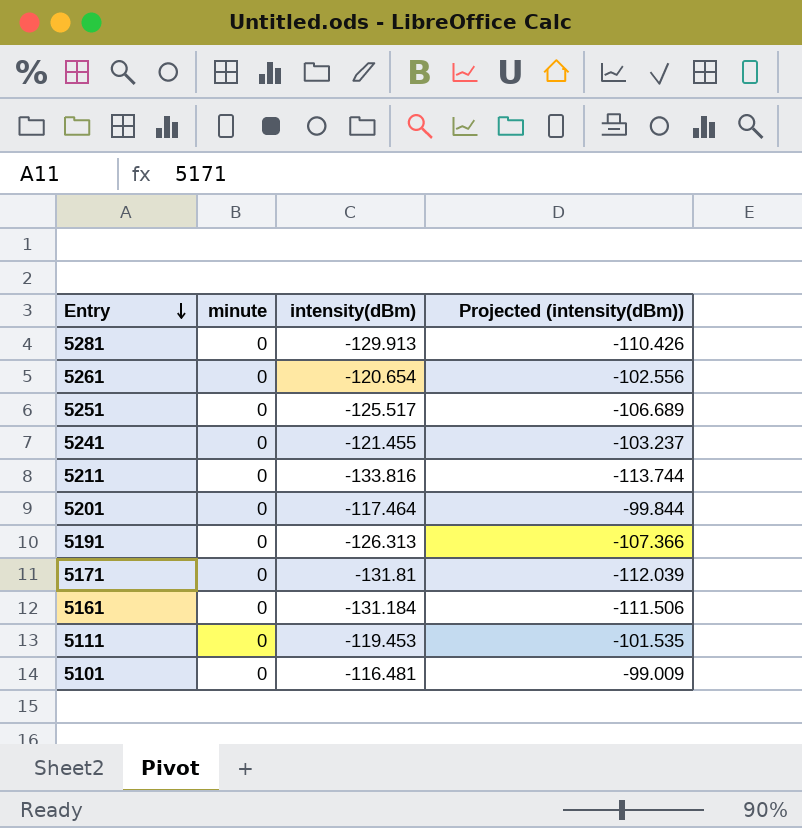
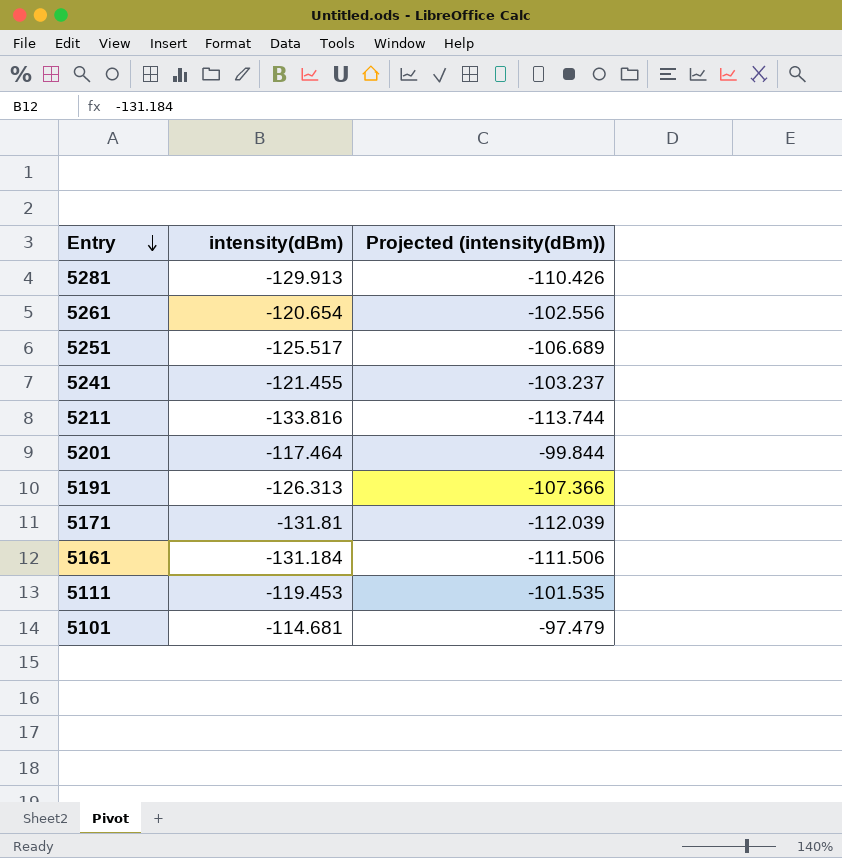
column minute | position: 2 -> none
5101 | intensity(dBm): -116.481 -> -114.681
5101 | Projected (intensity(dBm)): -99.009 -> -97.479

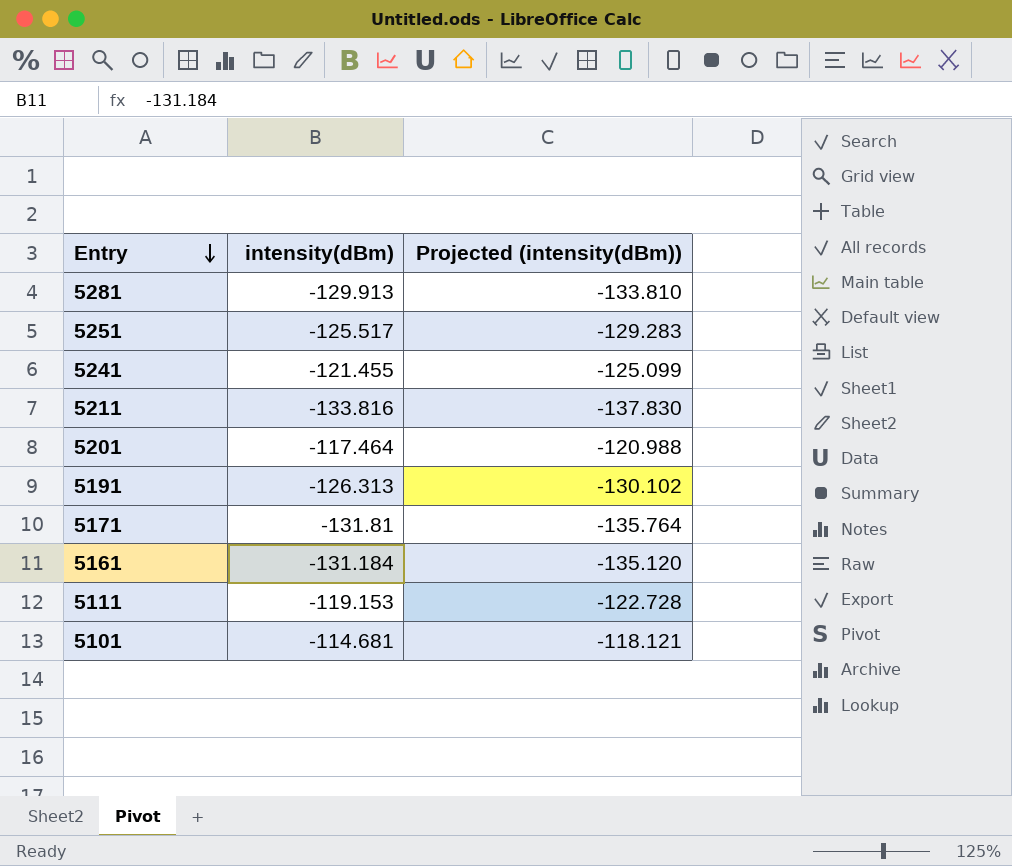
column Projected (intensity(dBm)) | formula: [intensity(dBm)] * 0.85 -> [intensity(dBm)] * 1.03
row 5261: -120.654 | -102.556 -> none
5111 | intensity(dBm): -119.453 -> -119.153

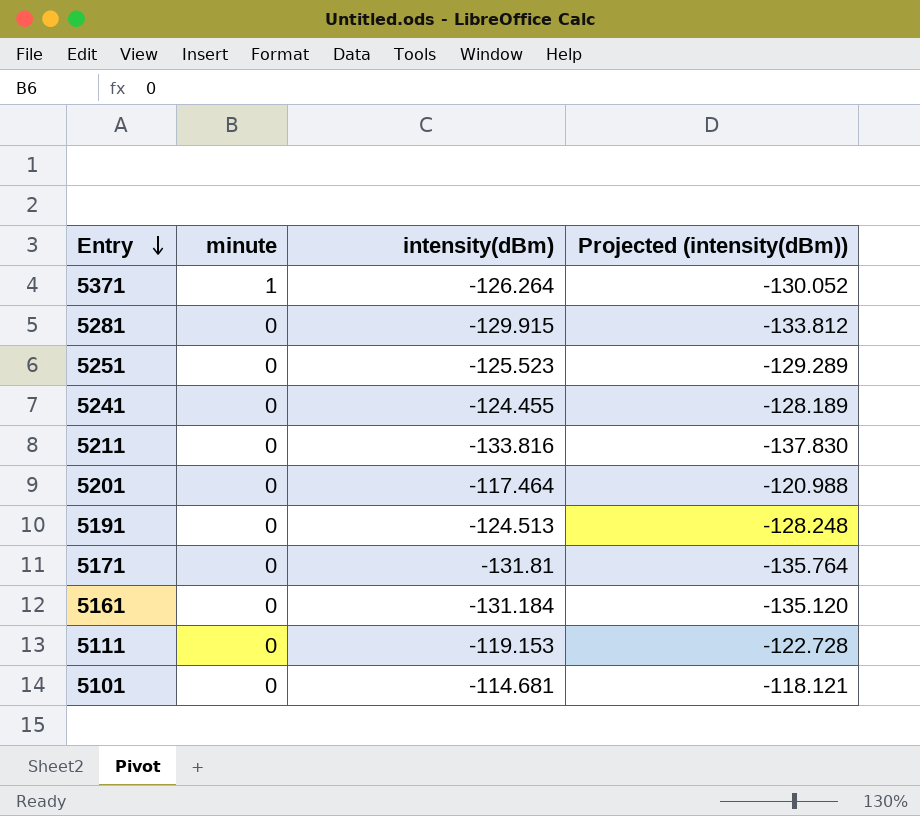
column minute | position: none -> 2
row 5371: none -> 1 | -126.264 | -130.052
5281 | intensity(dBm): -129.913 -> -129.915
5281 | Projected (intensity(dBm)): -133.810 -> -133.812
5251 | intensity(dBm): -125.517 -> -125.523
5251 | Projected (intensity(dBm)): -129.283 -> -129.289
5241 | intensity(dBm): -121.455 -> -124.455
5241 | Projected (intensity(dBm)): -125.099 -> -128.189
5191 | intensity(dBm): -126.313 -> -124.513
5191 | Projected (intensity(dBm)): -130.102 -> -128.248

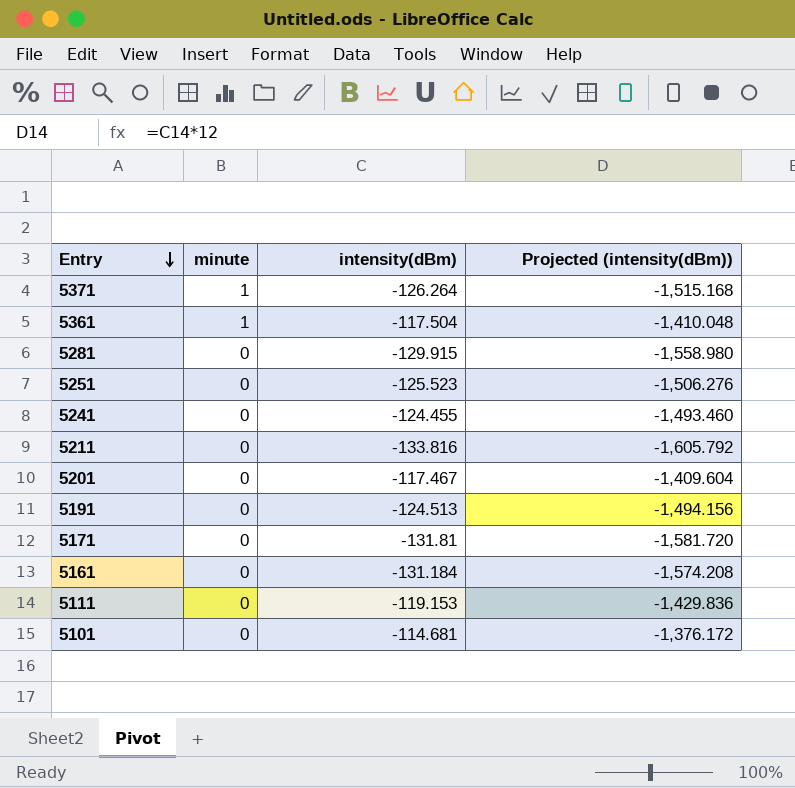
column Projected (intensity(dBm)) | formula: [intensity(dBm)] * 1.03 -> [intensity(dBm)] * 12
row 5361: none -> 1 | -117.504 | -1,410.048
5201 | intensity(dBm): -117.464 -> -117.467

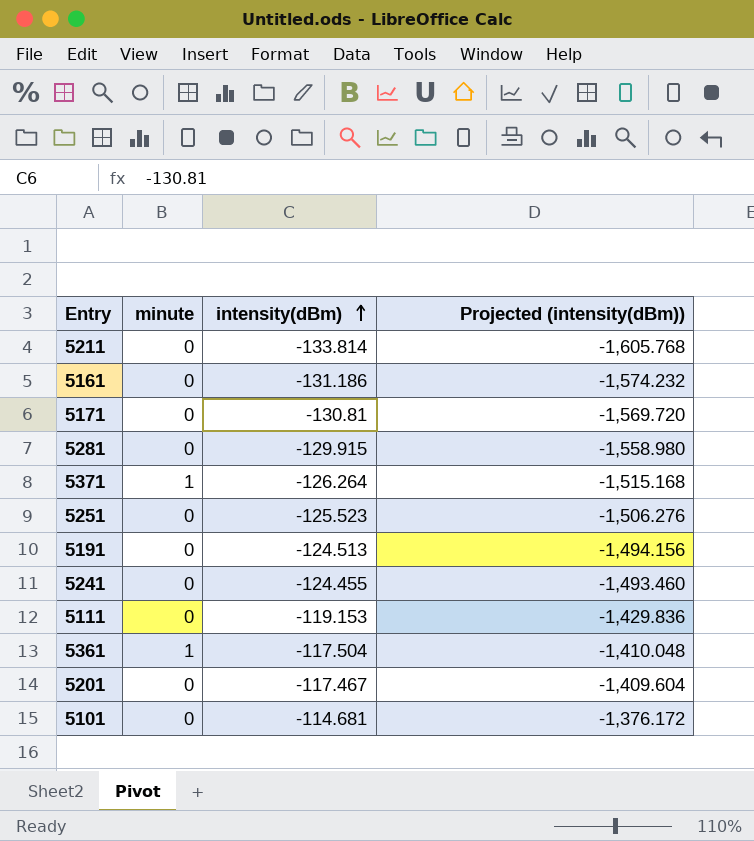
row order: Entry descending -> intensity(dBm) ascending
5211 | intensity(dBm): -133.816 -> -133.814
5211 | Projected (intensity(dBm)): -1,605.792 -> -1,605.768
5161 | intensity(dBm): -131.184 -> -131.186
5161 | Projected (intensity(dBm)): -1,574.208 -> -1,574.232
5171 | intensity(dBm): -131.81 -> -130.81
5171 | Projected (intensity(dBm)): -1,581.720 -> -1,569.720

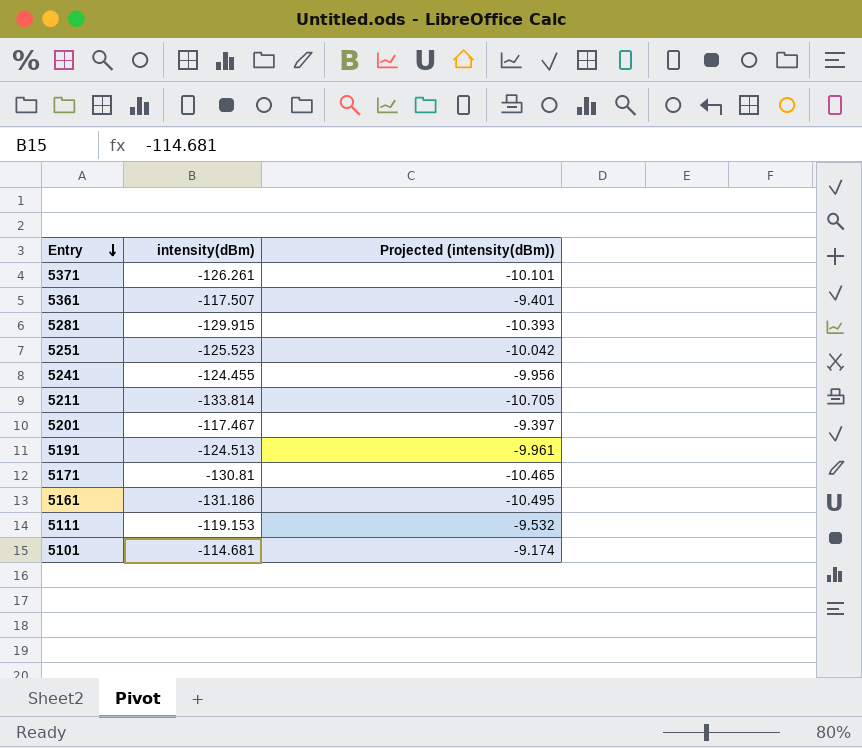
row order: intensity(dBm) ascending -> Entry descending
column minute | position: 2 -> none
column Projected (intensity(dBm)) | formula: [intensity(dBm)] * 12 -> [intensity(dBm)] * 0.08
5371 | intensity(dBm): -126.264 -> -126.261
5361 | intensity(dBm): -117.504 -> -117.507

